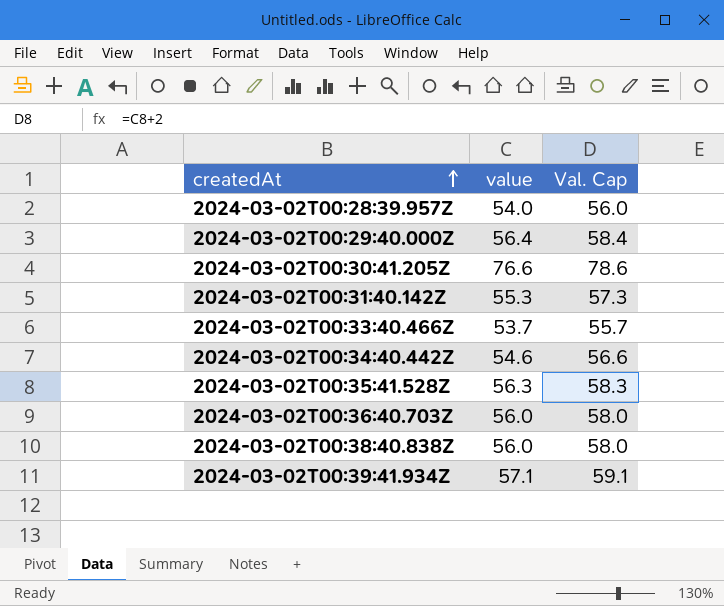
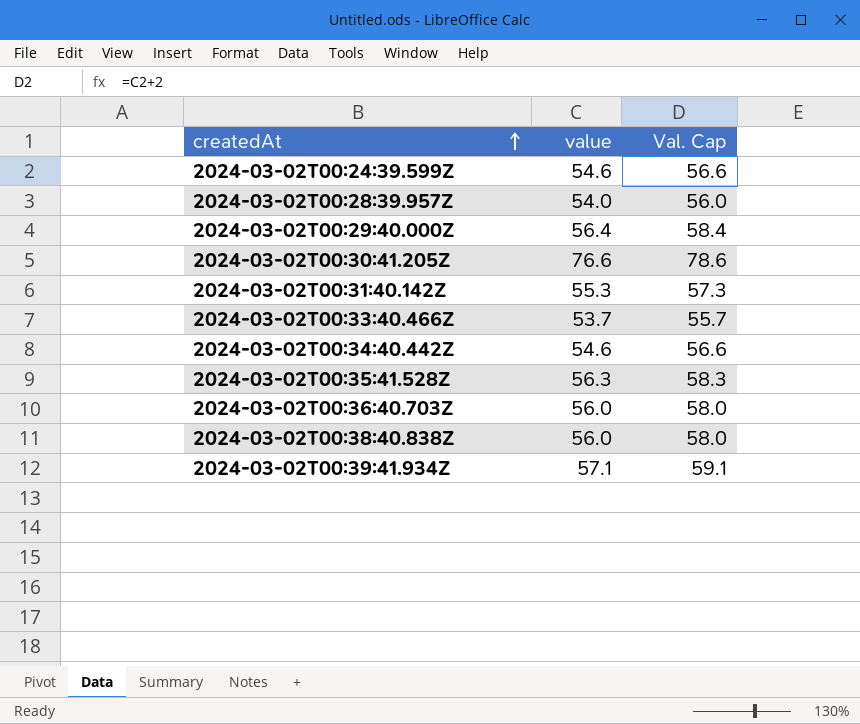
row 2024-03-02T00:24:39.599Z: none -> 54.6 | 56.6

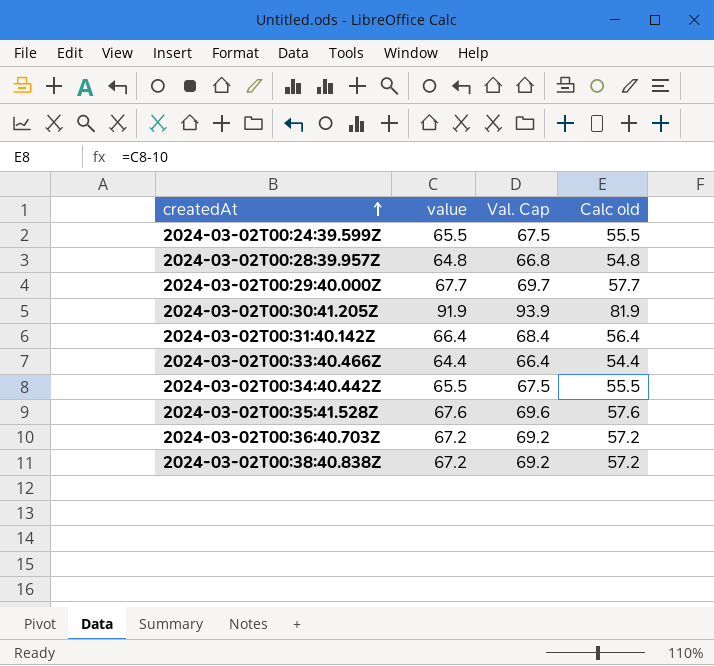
column Calc old | formula: none -> [value] - 10
row 2024-03-02T00:39:41.934Z: 57.1 | 59.1 -> none
2024-03-02T00:24:39.599Z | value: 54.6 -> 65.5
2024-03-02T00:24:39.599Z | Val. Cap: 56.6 -> 67.5
2024-03-02T00:28:39.957Z | value: 54.0 -> 64.8
2024-03-02T00:28:39.957Z | Val. Cap: 56.0 -> 66.8
2024-03-02T00:29:40.000Z | value: 56.4 -> 67.7
2024-03-02T00:29:40.000Z | Val. Cap: 58.4 -> 69.7
2024-03-02T00:30:41.205Z | value: 76.6 -> 91.9
2024-03-02T00:30:41.205Z | Val. Cap: 78.6 -> 93.9
2024-03-02T00:31:40.142Z | value: 55.3 -> 66.4
2024-03-02T00:31:40.142Z | Val. Cap: 57.3 -> 68.4
2024-03-02T00:33:40.466Z | value: 53.7 -> 64.4
2024-03-02T00:33:40.466Z | Val. Cap: 55.7 -> 66.4
2024-03-02T00:34:40.442Z | value: 54.6 -> 65.5
2024-03-02T00:34:40.442Z | Val. Cap: 56.6 -> 67.5
2024-03-02T00:35:41.528Z | value: 56.3 -> 67.6
2024-03-02T00:35:41.528Z | Val. Cap: 58.3 -> 69.6
2024-03-02T00:36:40.703Z | value: 56.0 -> 67.2
2024-03-02T00:36:40.703Z | Val. Cap: 58.0 -> 69.2
2024-03-02T00:38:40.838Z | value: 56.0 -> 67.2
2024-03-02T00:38:40.838Z | Val. Cap: 58.0 -> 69.2

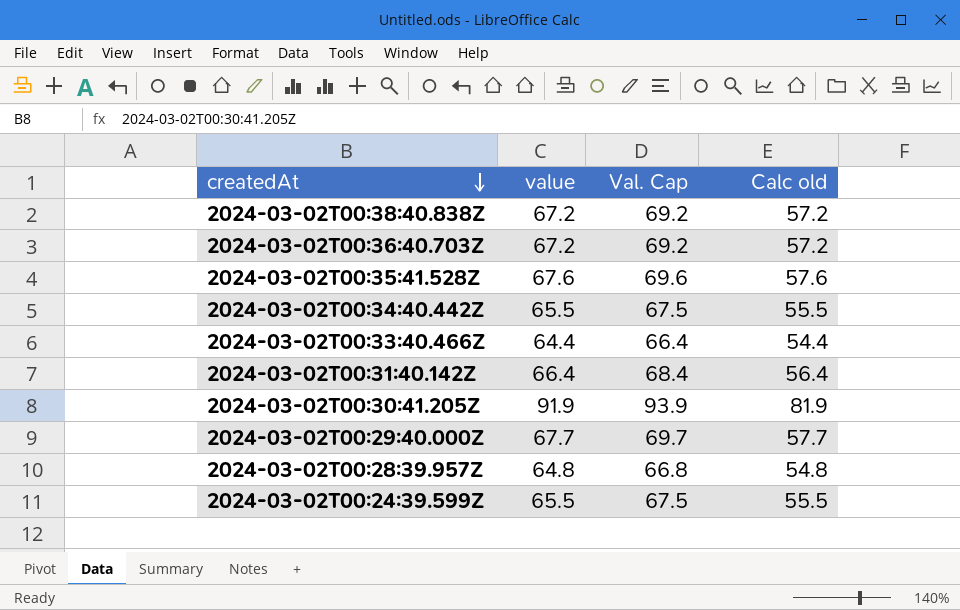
row order: createdAt ascending -> createdAt descending

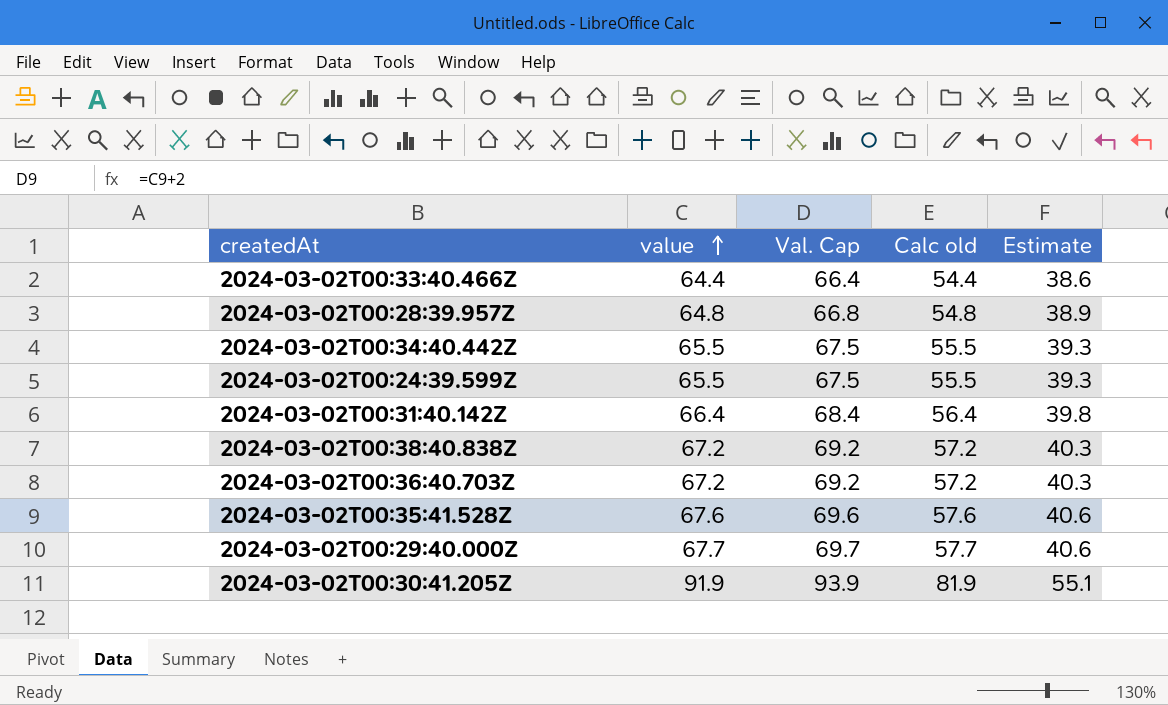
row order: createdAt descending -> value ascending
column Estimate | formula: none -> [value] * 0.6

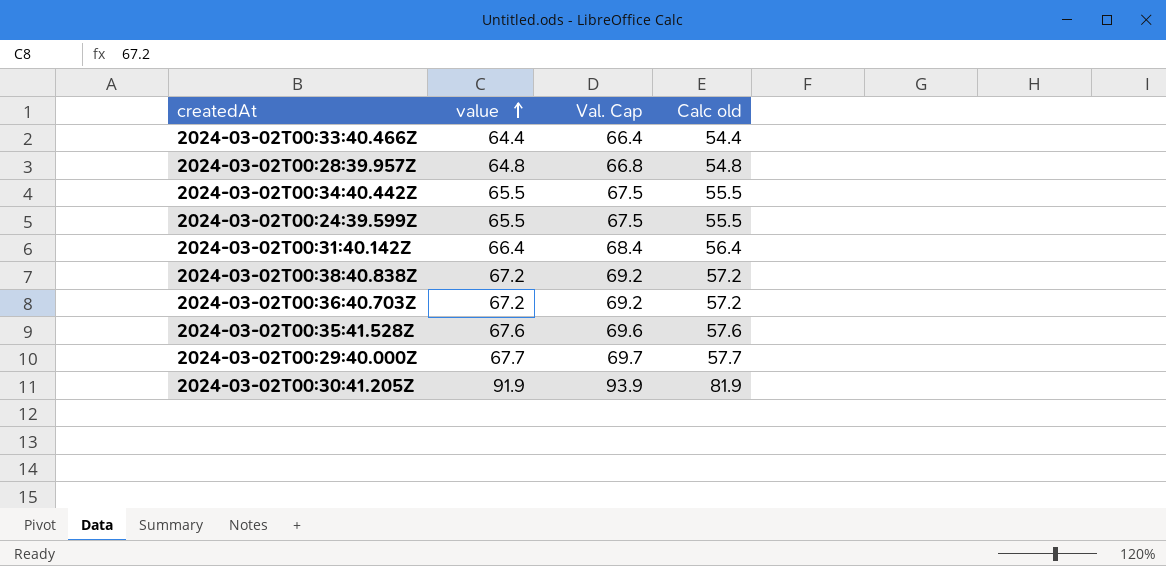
column Estimate | formula: [value] * 0.6 -> none

